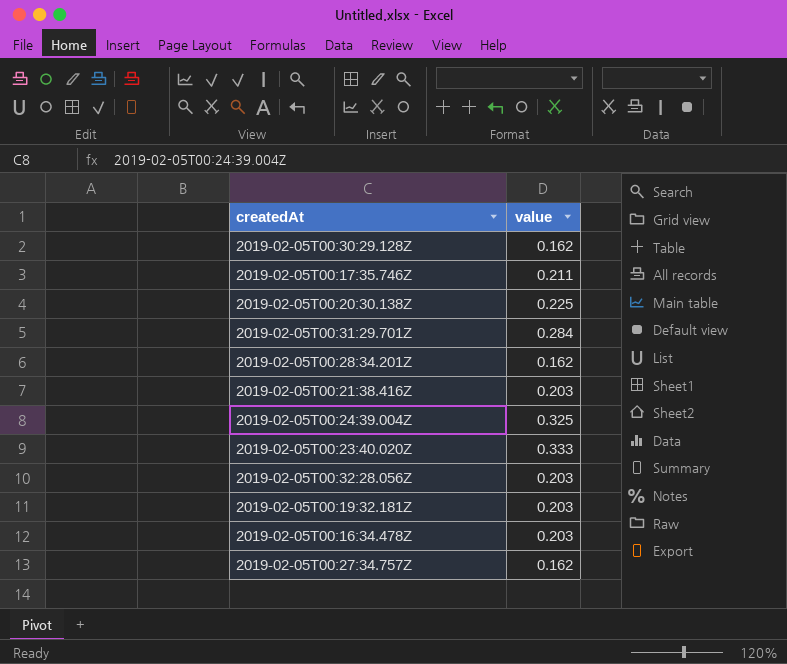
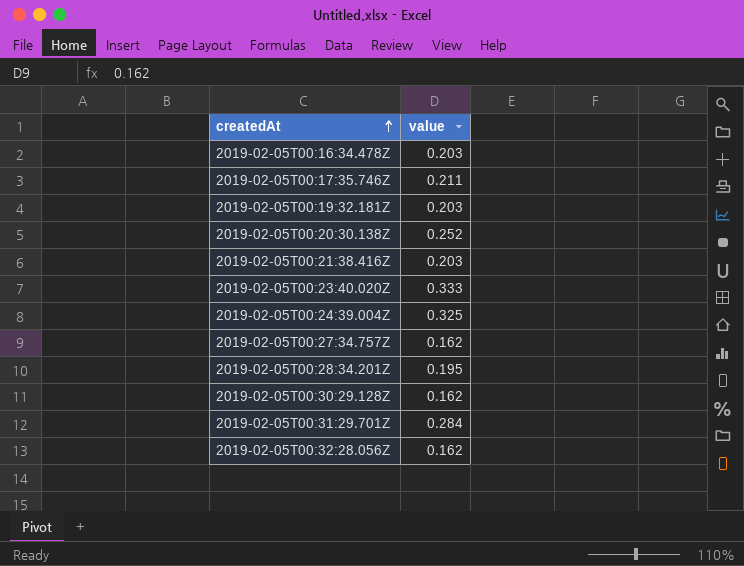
row order: none -> createdAt ascending
2019-02-05T00:20:30.138Z | value: 0.225 -> 0.252
2019-02-05T00:28:34.201Z | value: 0.162 -> 0.195
2019-02-05T00:32:28.056Z | value: 0.203 -> 0.162

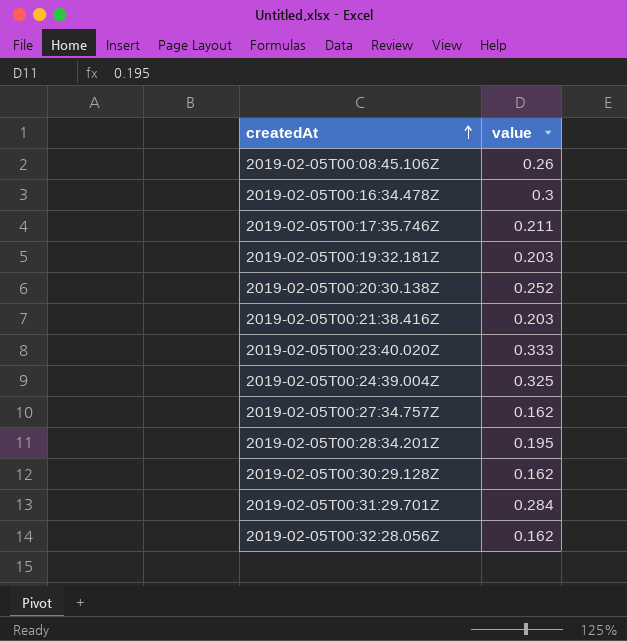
row 2019-02-05T00:08:45.106Z: none -> 0.26
2019-02-05T00:16:34.478Z | value: 0.203 -> 0.3

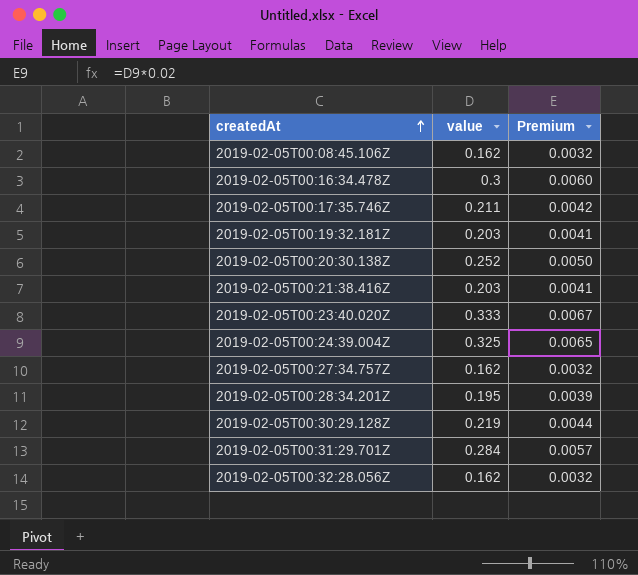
column Premium | formula: none -> [value] * 0.02
2019-02-05T00:08:45.106Z | value: 0.26 -> 0.162
2019-02-05T00:30:29.128Z | value: 0.162 -> 0.219

